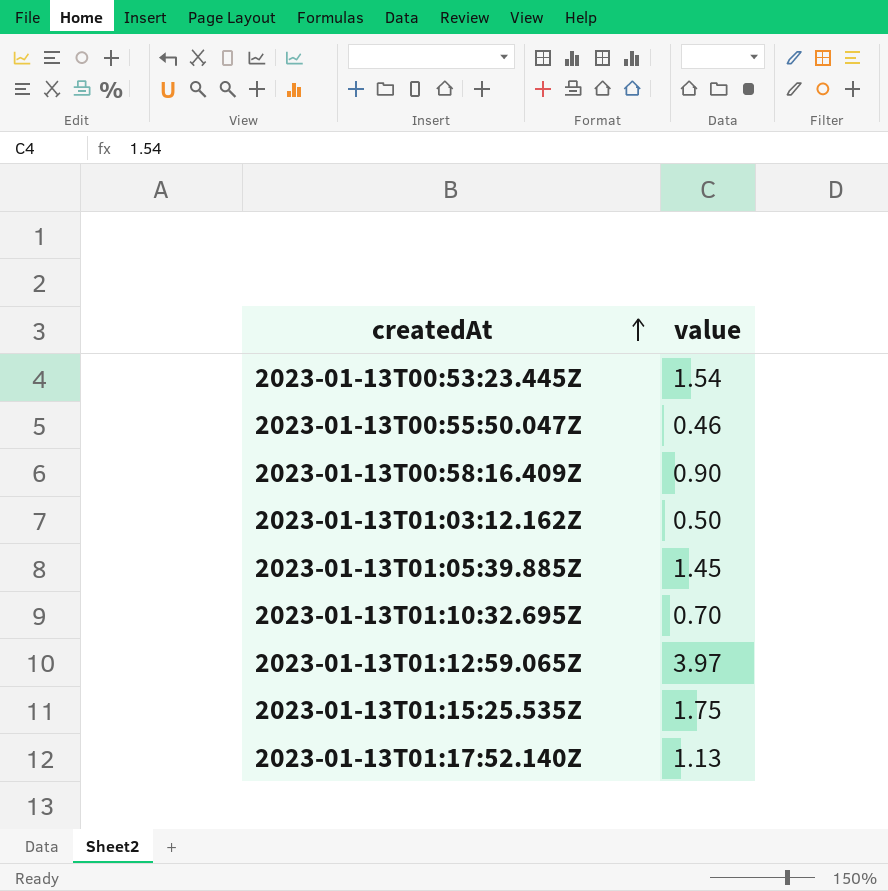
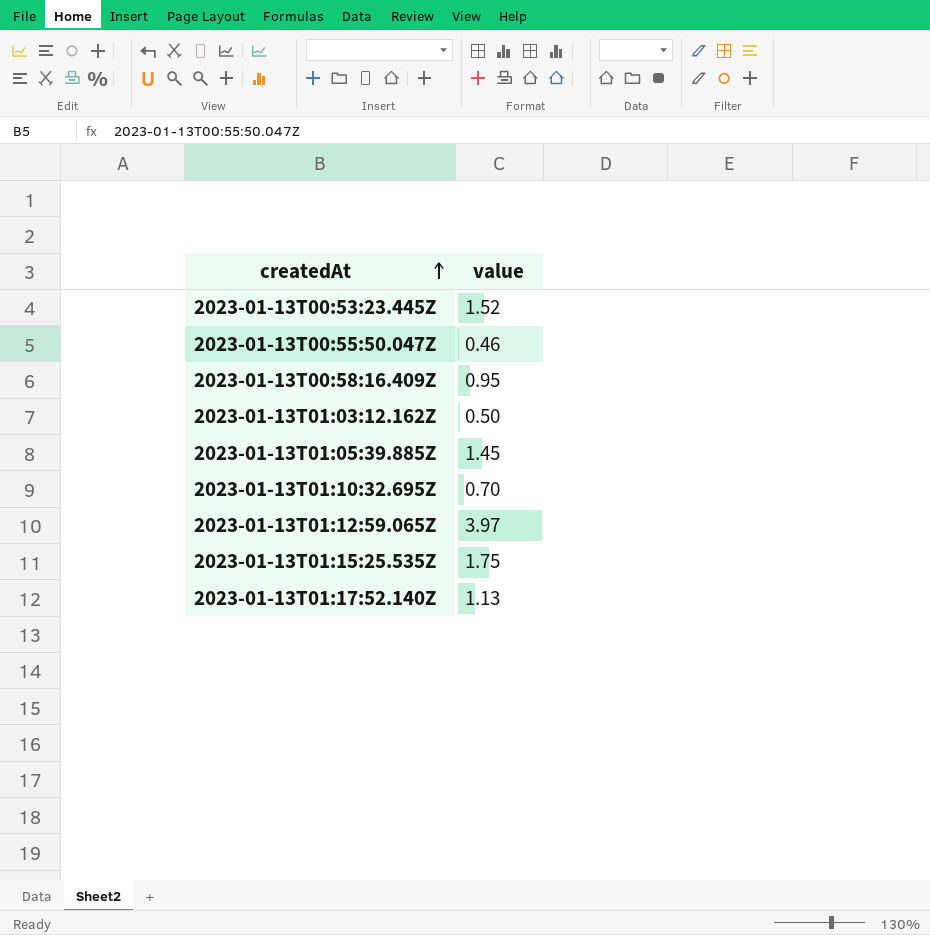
2023-01-13T00:53:23.445Z | value: 1.54 -> 1.52
2023-01-13T00:58:16.409Z | value: 0.90 -> 0.95

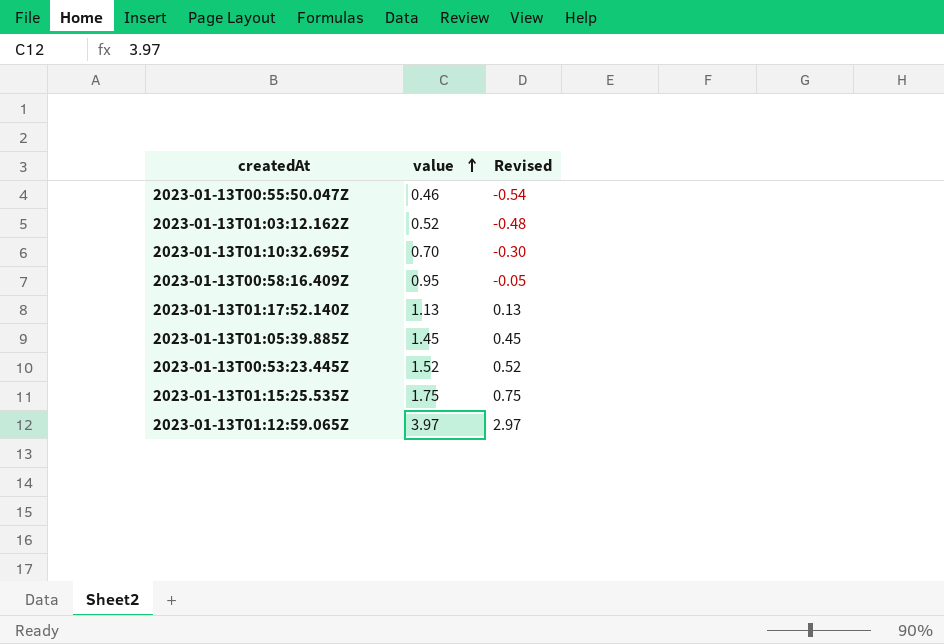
row order: createdAt ascending -> value ascending
column Revised | formula: none -> [value] - 1
2023-01-13T01:03:12.162Z | value: 0.50 -> 0.52

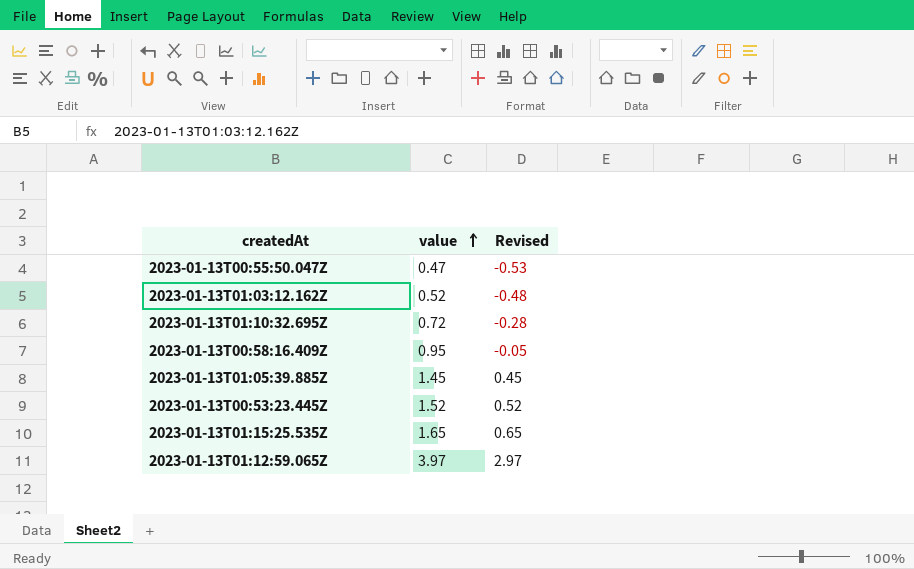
row 2023-01-13T01:17:52.140Z: 1.13 | 0.13 -> none
2023-01-13T00:55:50.047Z | value: 0.46 -> 0.47
2023-01-13T00:55:50.047Z | Revised: -0.54 -> -0.53
2023-01-13T01:10:32.695Z | value: 0.70 -> 0.72
2023-01-13T01:10:32.695Z | Revised: -0.30 -> -0.28
2023-01-13T01:15:25.535Z | value: 1.75 -> 1.65
2023-01-13T01:15:25.535Z | Revised: 0.75 -> 0.65

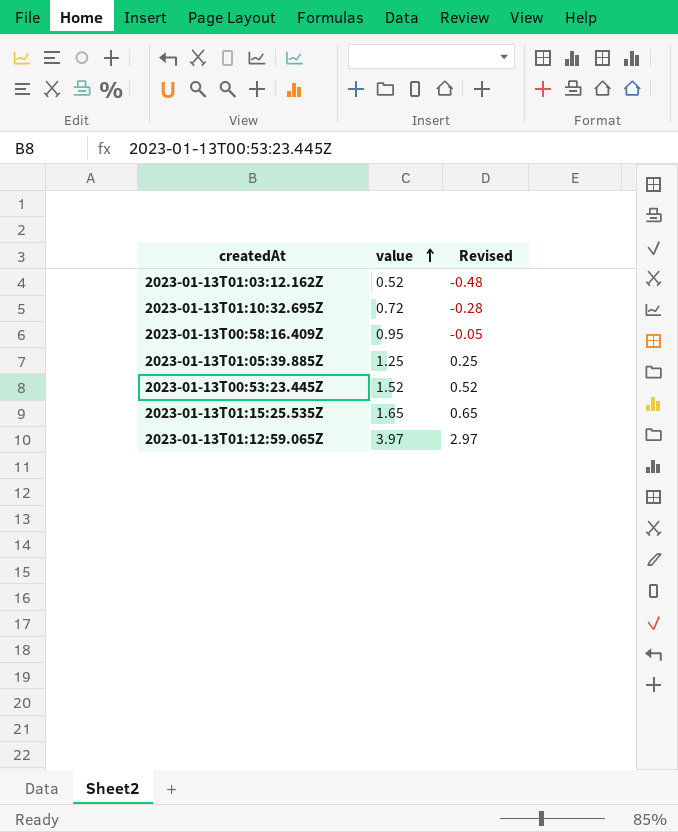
row 2023-01-13T00:55:50.047Z: 0.47 | -0.53 -> none
2023-01-13T01:05:39.885Z | value: 1.45 -> 1.25
2023-01-13T01:05:39.885Z | Revised: 0.45 -> 0.25

